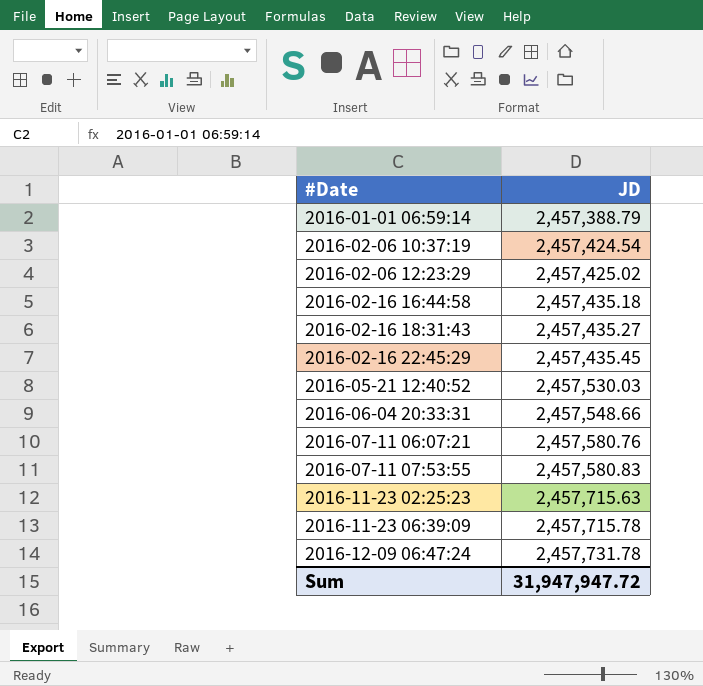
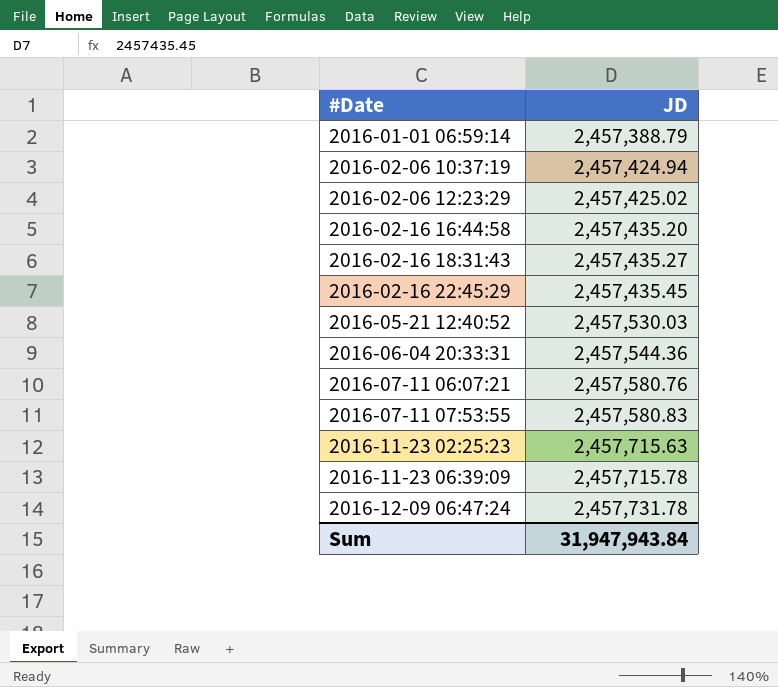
2016-02-06 10:37:19 | JD: 2,457,424.54 -> 2,457,424.94
2016-02-16 16:44:58 | JD: 2,457,435.18 -> 2,457,435.20
2016-06-04 20:33:31 | JD: 2,457,548.66 -> 2,457,544.36
Sum | JD: 31,947,947.72 -> 31,947,943.84

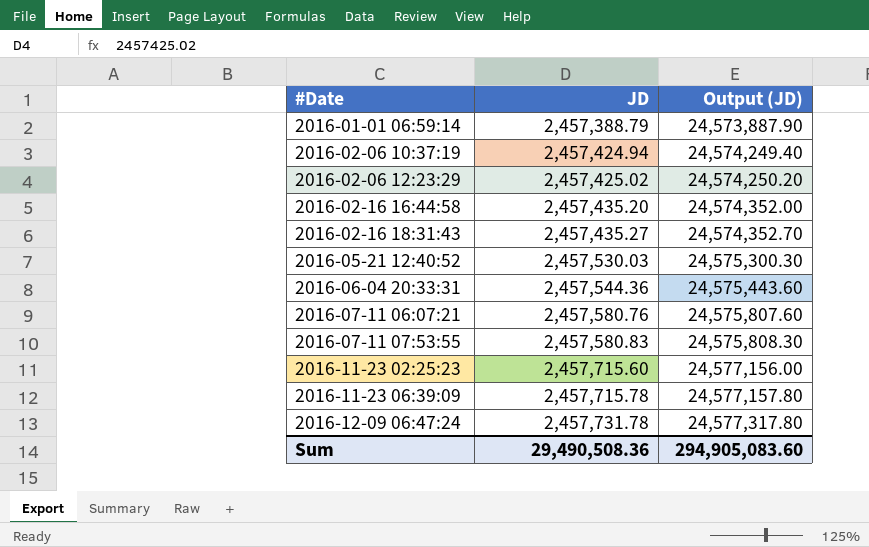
column Output (JD) | formula: none -> [JD] * 10
row 2016-02-16 22:45:29: 2,457,435.45 -> none
2016-11-23 02:25:23 | JD: 2,457,715.63 -> 2,457,715.60
Sum | JD: 31,947,943.84 -> 29,490,508.36

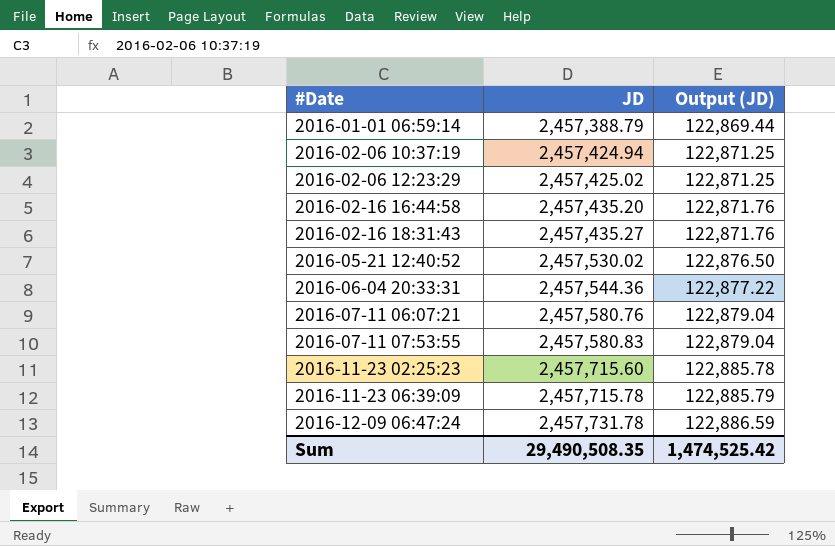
column Output (JD) | formula: [JD] * 10 -> [JD] * 0.05
2016-05-21 12:40:52 | JD: 2,457,530.03 -> 2,457,530.02
Sum | JD: 29,490,508.36 -> 29,490,508.35
Sum | Output (JD): 294,905,083.60 -> 1,474,525.42

